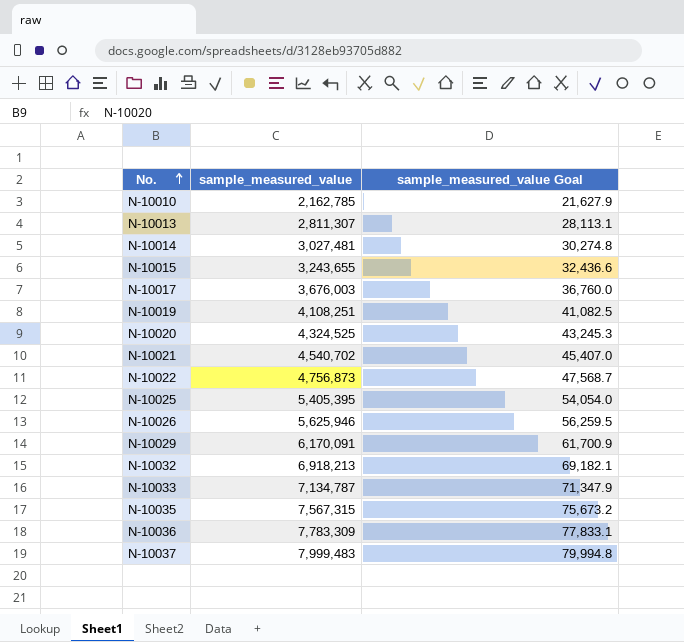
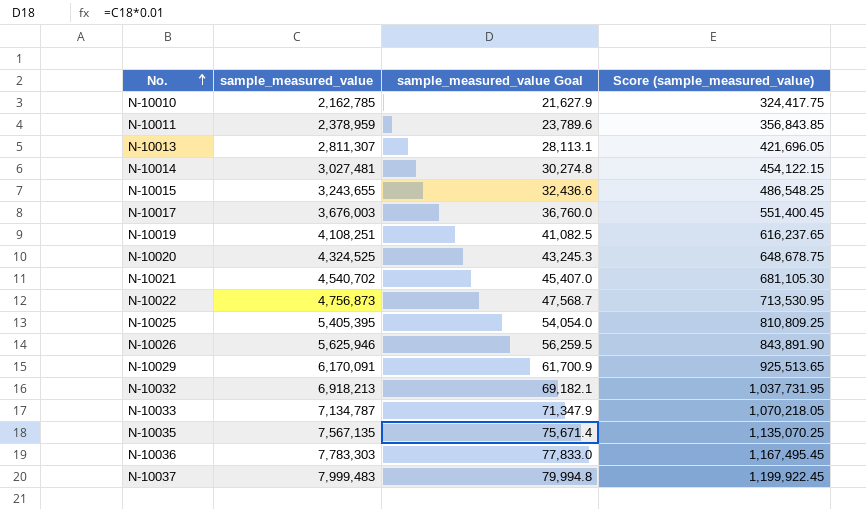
column Score (sample_measured_value) | formula: none -> [sample_measured_value] * 0.15
row N-10011: none -> 2,378,959 | 23,789.6 | 356,843.85
N-10035 | sample_measured_value: 7,567,315 -> 7,567,135
N-10035 | sample_measured_value Goal: 75,673.2 -> 75,671.4
N-10036 | sample_measured_value: 7,783,309 -> 7,783,303
N-10036 | sample_measured_value Goal: 77,833.1 -> 77,833.0

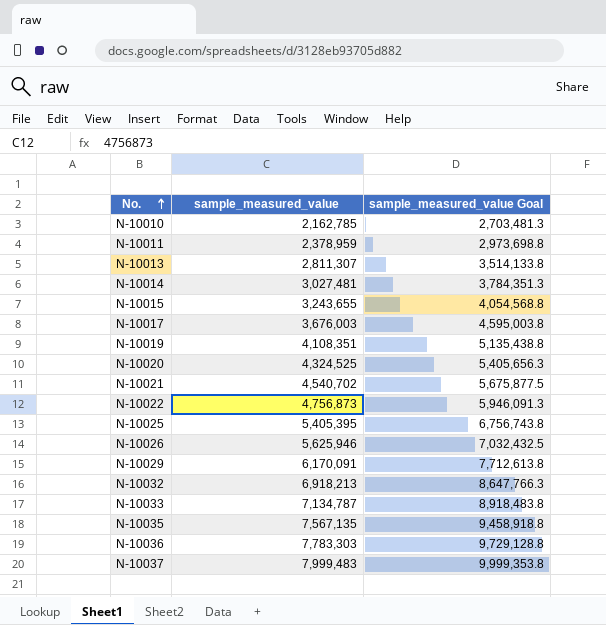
column Score (sample_measured_value) | formula: [sample_measured_value] * 0.15 -> none
column sample_measured_value Goal | formula: [sample_measured_value] * 0.01 -> [sample_measured_value] * 1.25
N-10019 | sample_measured_value: 4,108,251 -> 4,108,351

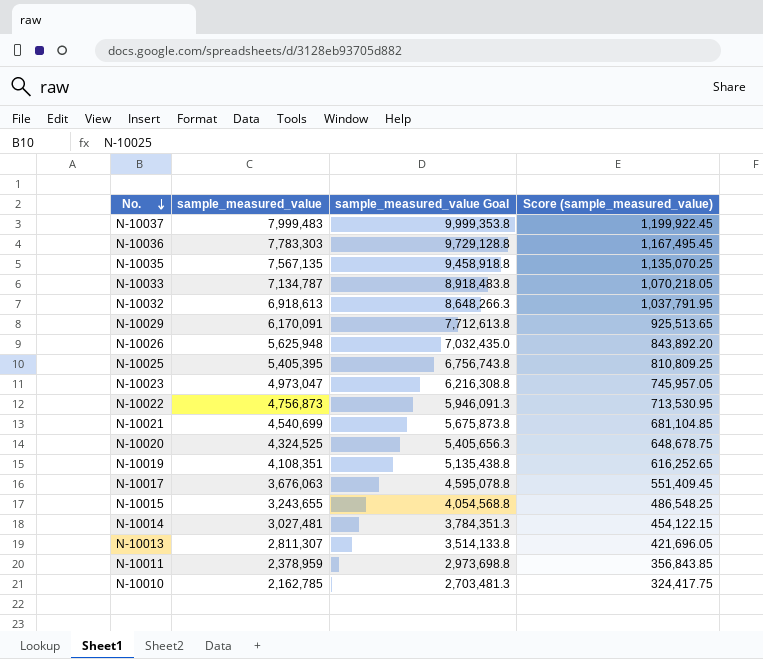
row order: No. ascending -> No. descending
column Score (sample_measured_value) | formula: none -> [sample_measured_value] * 0.15
N-10032 | sample_measured_value: 6,918,213 -> 6,918,613
N-10032 | sample_measured_value Goal: 8,647,766.3 -> 8,648,266.3
N-10026 | sample_measured_value: 5,625,946 -> 5,625,948
N-10026 | sample_measured_value Goal: 7,032,432.5 -> 7,032,435.0
row N-10023: none -> 4,973,047 | 6,216,308.8 | 745,957.05
N-10021 | sample_measured_value: 4,540,702 -> 4,540,699
N-10021 | sample_measured_value Goal: 5,675,877.5 -> 5,675,873.8
N-10017 | sample_measured_value: 3,676,003 -> 3,676,063
N-10017 | sample_measured_value Goal: 4,595,003.8 -> 4,595,078.8

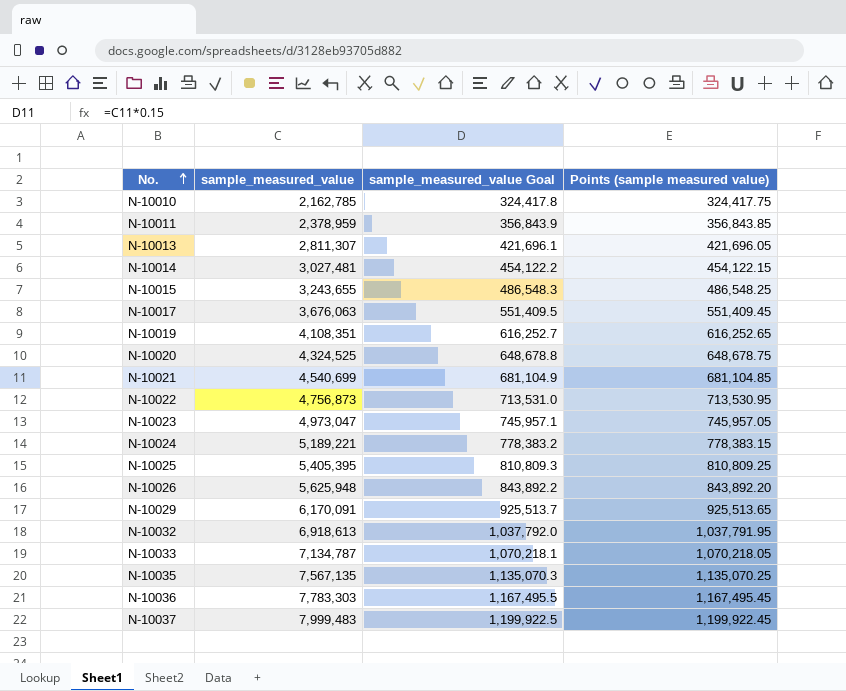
row order: No. descending -> No. ascending
column sample_measured_value Goal | formula: [sample_measured_value] * 1.25 -> [sample_measured_value] * 0.15
column name: Score (sample_measured_value) -> Points (sample measured value)
row N-10024: none -> 5,189,221 | 778,383.2 | 778,383.15

